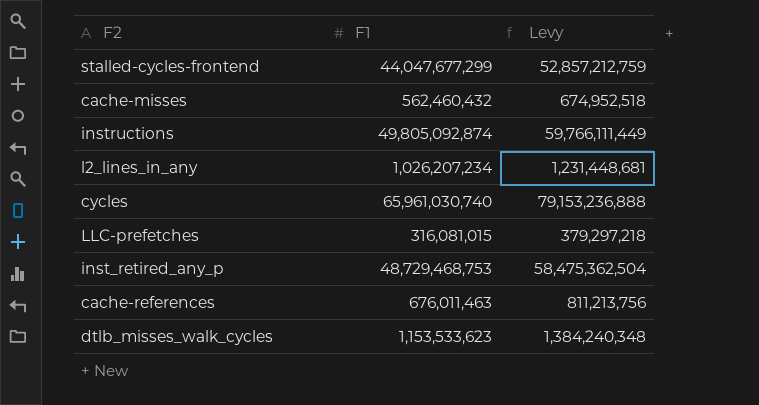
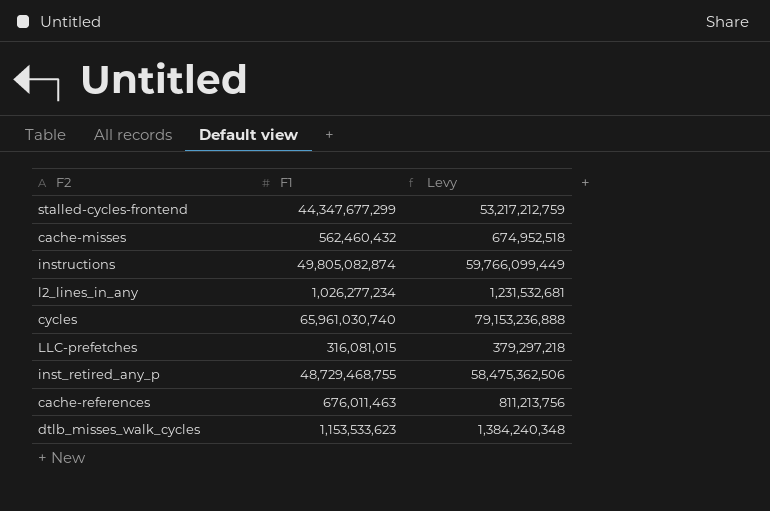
stalled-cycles-frontend | F1: 44,047,677,299 -> 44,347,677,299
stalled-cycles-frontend | Levy: 52,857,212,759 -> 53,217,212,759
instructions | F1: 49,805,092,874 -> 49,805,082,874
instructions | Levy: 59,766,111,449 -> 59,766,099,449
l2_lines_in_any | F1: 1,026,207,234 -> 1,026,277,234
l2_lines_in_any | Levy: 1,231,448,681 -> 1,231,532,681
inst_retired_any_p | F1: 48,729,468,753 -> 48,729,468,755
inst_retired_any_p | Levy: 58,475,362,504 -> 58,475,362,506

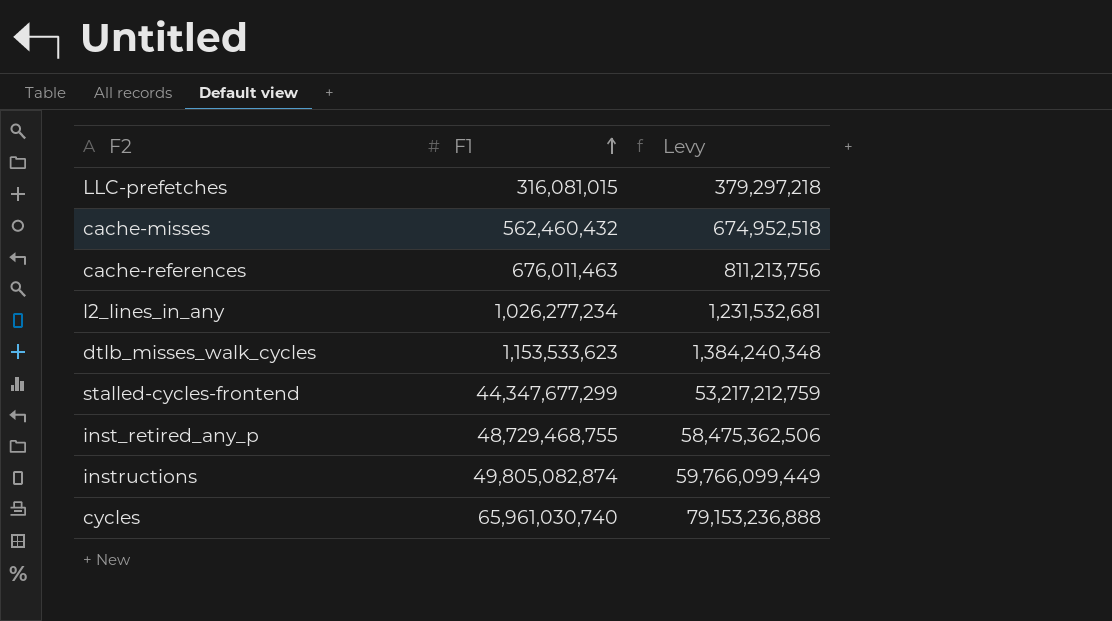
row order: none -> F1 ascending

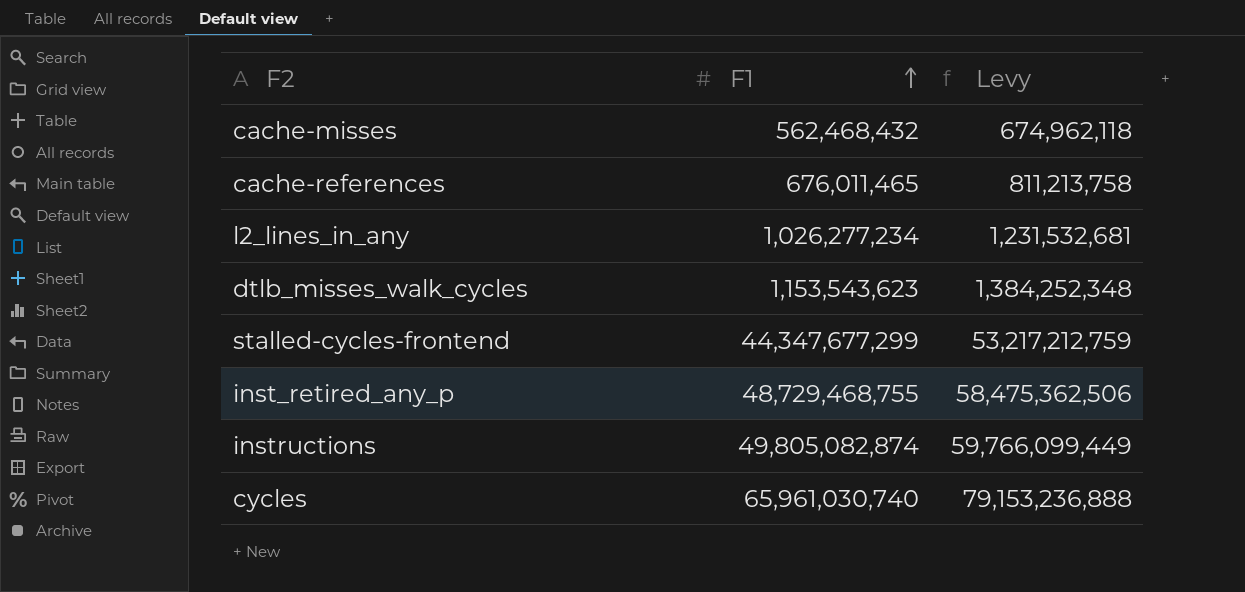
row LLC-prefetches: 316,081,015 | 379,297,218 -> none
cache-misses | F1: 562,460,432 -> 562,468,432
cache-misses | Levy: 674,952,518 -> 674,962,118
cache-references | F1: 676,011,463 -> 676,011,465
cache-references | Levy: 811,213,756 -> 811,213,758
dtlb_misses_walk_cycles | F1: 1,153,533,623 -> 1,153,543,623
dtlb_misses_walk_cycles | Levy: 1,384,240,348 -> 1,384,252,348

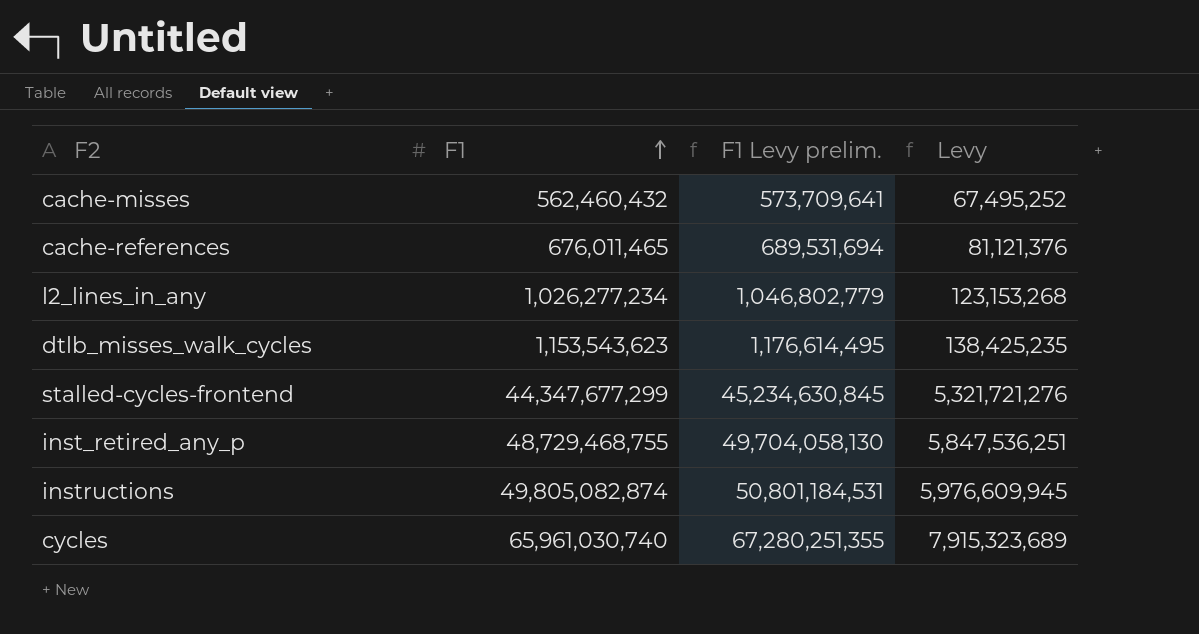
column F1 Levy prelim. | formula: none -> [F1] * 1.02
column Levy | formula: [F1] * 1.2 -> [F1] * 0.12
cache-misses | F1: 562,468,432 -> 562,460,432

